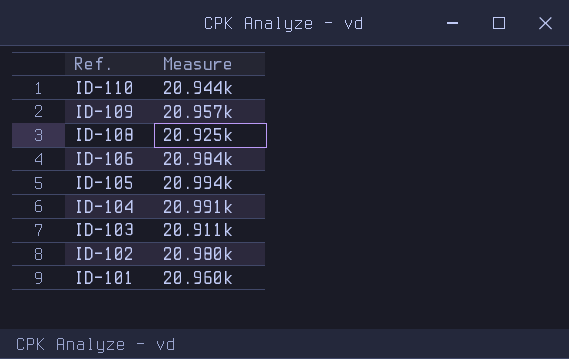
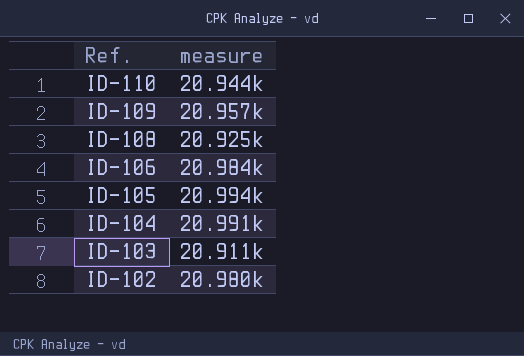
column name: Measure -> measure
row ID-101: 20.960k -> none

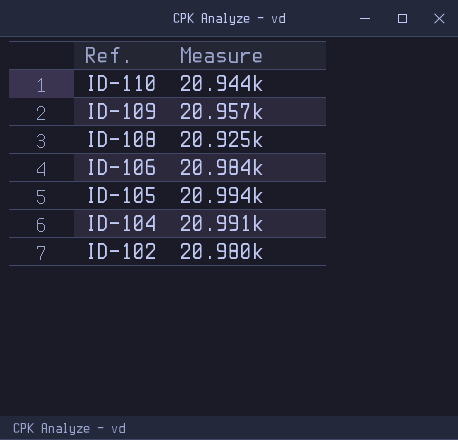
column name: measure -> Measure
row ID-103: 20.911k -> none

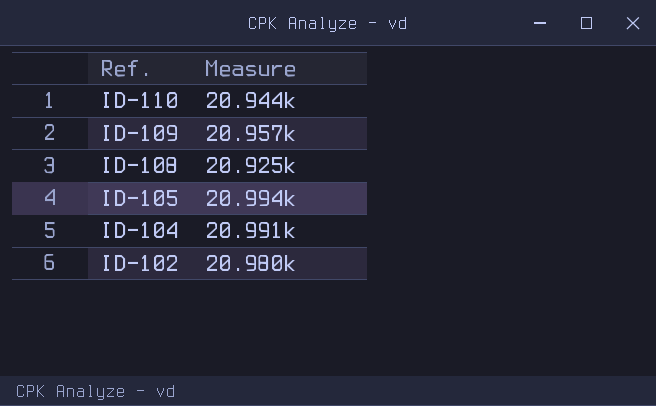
row ID-106: 20.984k -> none

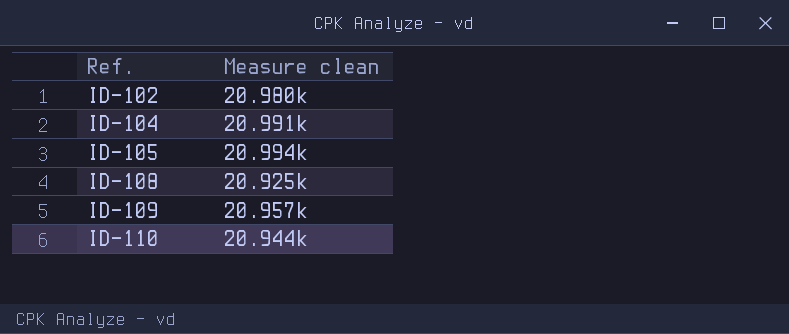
row order: Ref. descending -> Ref. ascending
column name: Measure -> Measure clean

